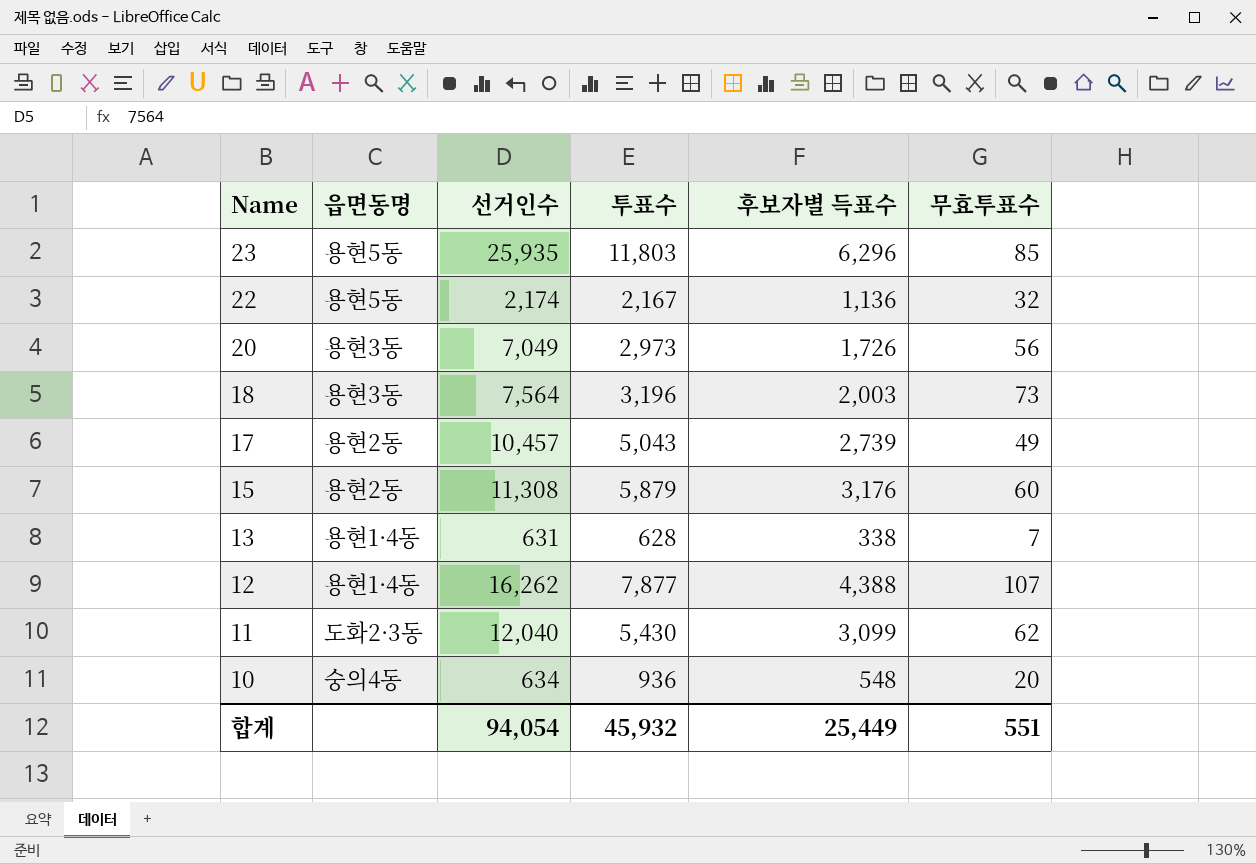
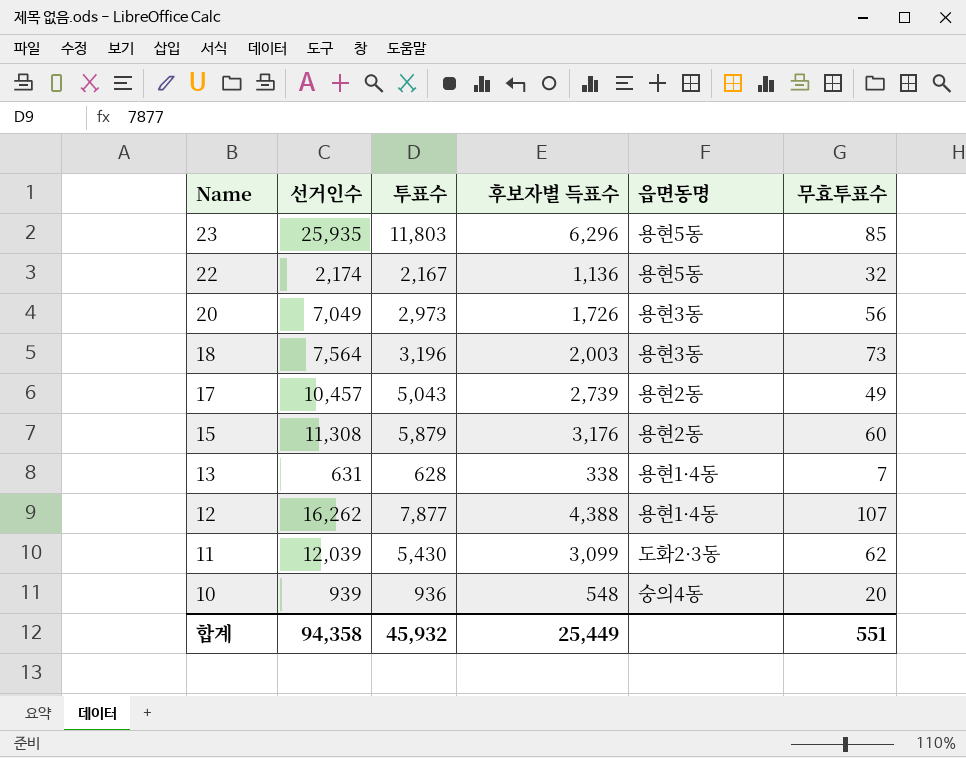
column 읍면동명 | position: 2 -> 5
11 | 선거인수: 12,040 -> 12,039
10 | 선거인수: 634 -> 939
합계 | 선거인수: 94,054 -> 94,358

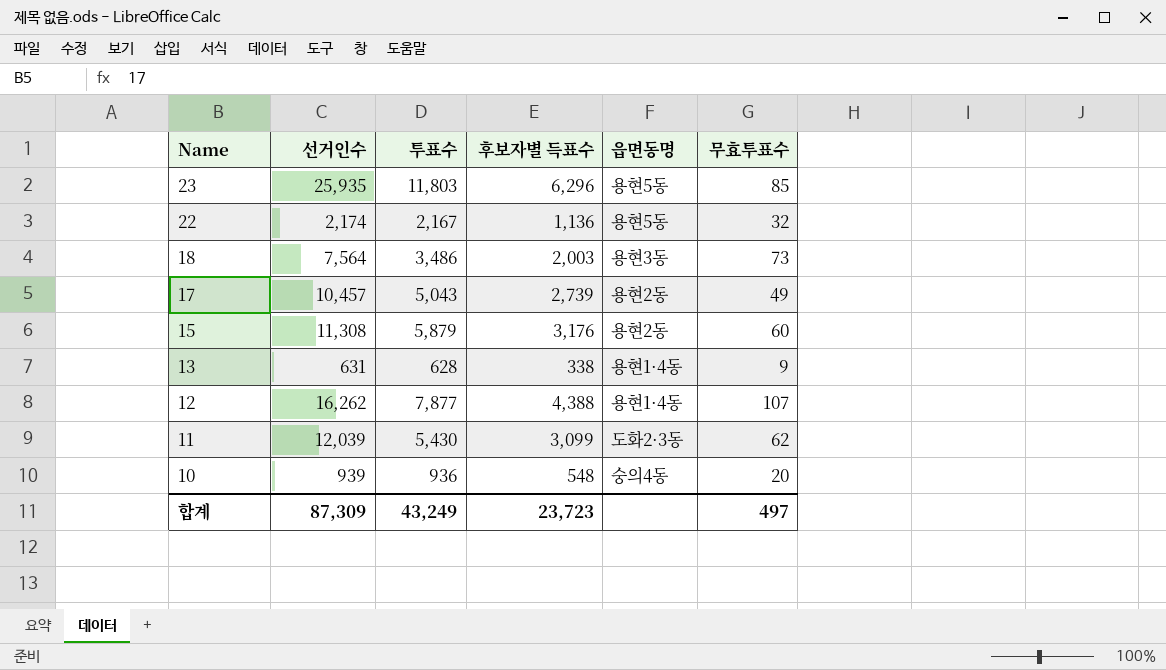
row 20: 7,049 | 2,973 | 1,726 | 용현3동 | 56 -> none
18 | 투표수: 3,196 -> 3,486
13 | 무효투표수: 7 -> 9
합계 | 선거인수: 94,358 -> 87,309
합계 | 투표수: 45,932 -> 43,249
합계 | 후보자별 득표수: 25,449 -> 23,723
합계 | 무효투표수: 551 -> 497

